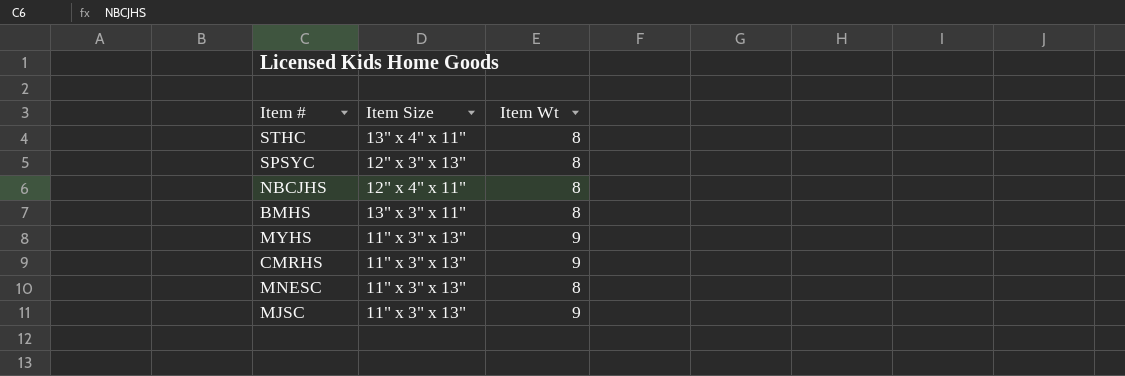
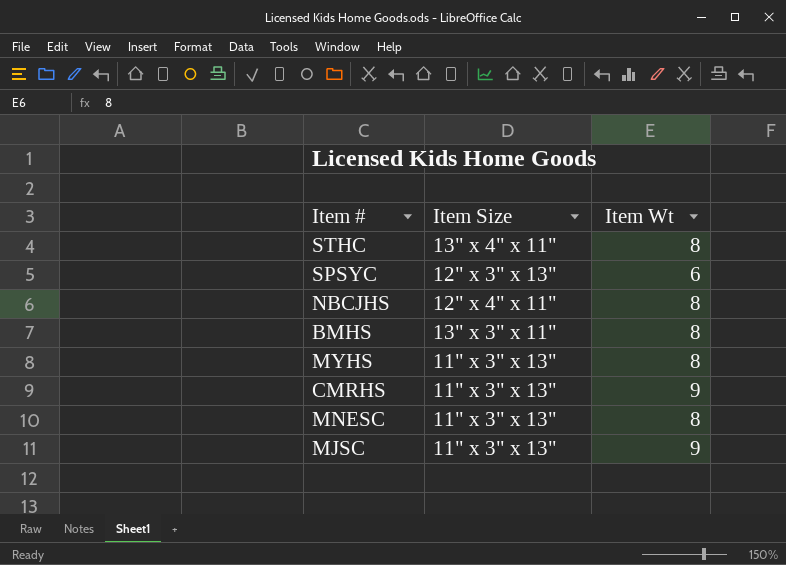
SPSYC | Item Wt: 8 -> 6
MYHS | Item Wt: 9 -> 8

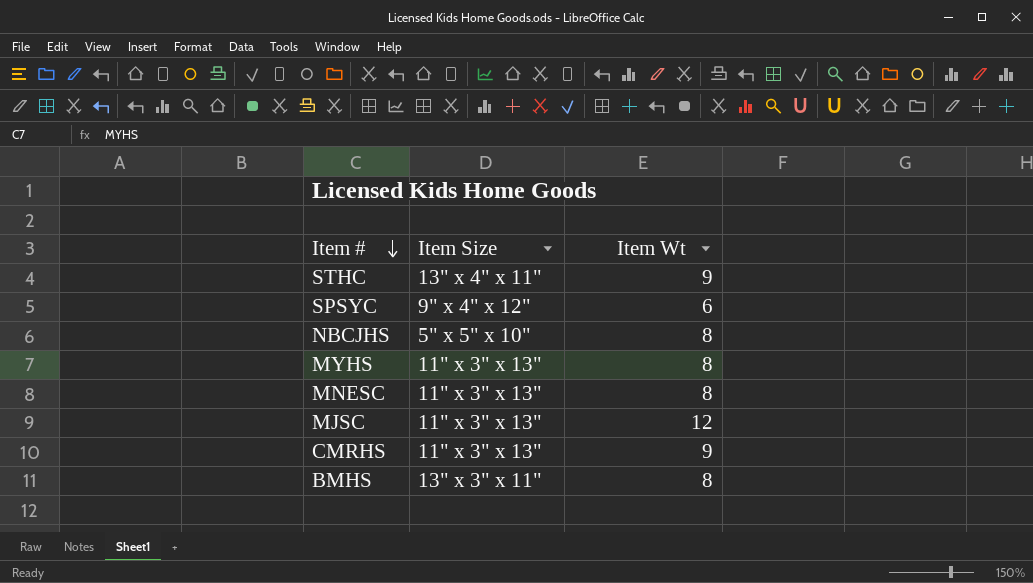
row order: none -> Item # descending
STHC | Item Wt: 8 -> 9
SPSYC | Item Size: 12" x 3" x 13" -> 9" x 4" x 12"
NBCJHS | Item Size: 12" x 4" x 11" -> 5" x 5" x 10"
MJSC | Item Wt: 9 -> 12

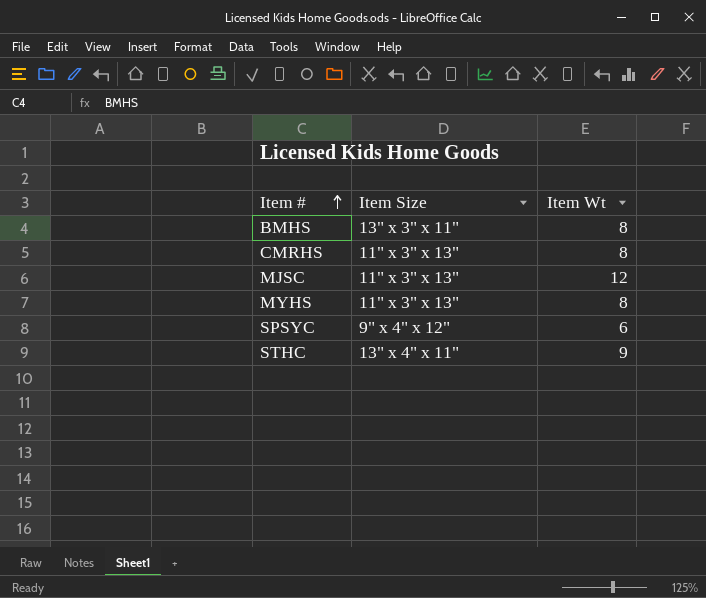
row order: Item # descending -> Item # ascending
row NBCJHS: 5" x 5" x 10" | 8 -> none
row MNESC: 11" x 3" x 13" | 8 -> none
CMRHS | Item Wt: 9 -> 8

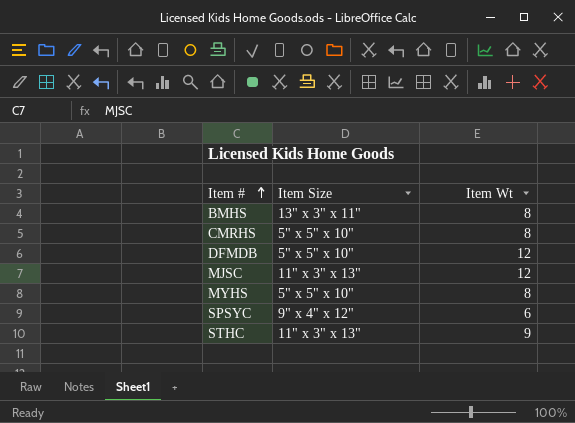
CMRHS | Item Size: 11" x 3" x 13" -> 5" x 5" x 10"
row DFMDB: none -> 5" x 5" x 10" | 12
MYHS | Item Size: 11" x 3" x 13" -> 5" x 5" x 10"
STHC | Item Size: 13" x 4" x 11" -> 11" x 3" x 13"

